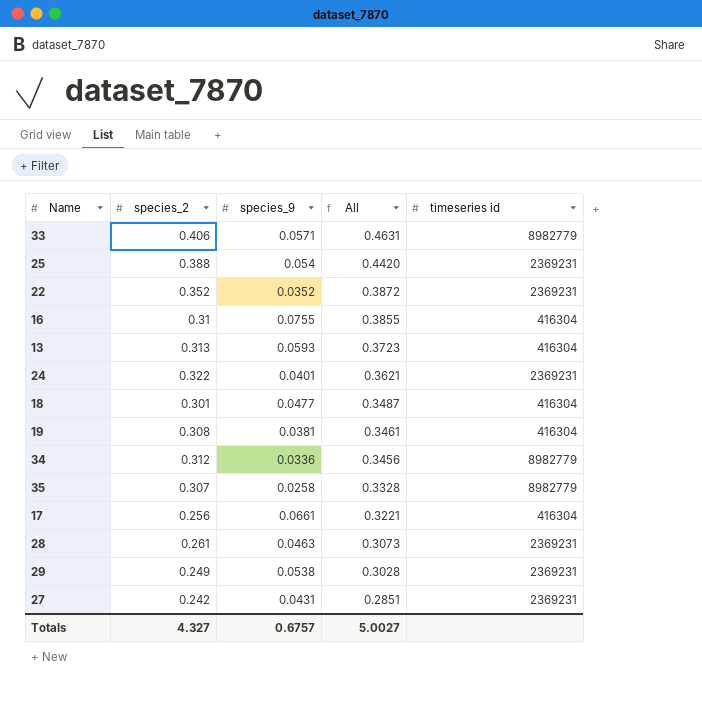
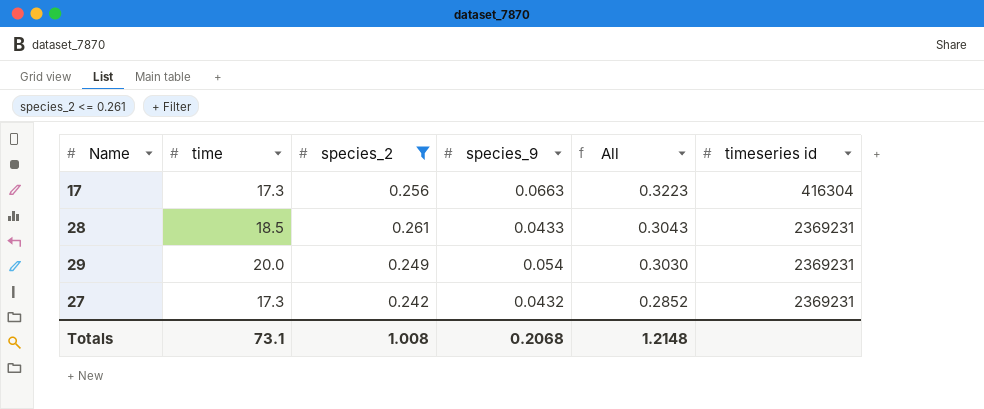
filter: none -> species_2 <= 0.261
column time | position: none -> 2
17 | species_9: 0.0661 -> 0.0663
17 | All: 0.3221 -> 0.3223
28 | species_9: 0.0463 -> 0.0433
28 | All: 0.3073 -> 0.3043
29 | species_9: 0.0538 -> 0.054
29 | All: 0.3028 -> 0.3030
27 | species_9: 0.0431 -> 0.0432
27 | All: 0.2851 -> 0.2852
Totals | species_2: 4.327 -> 1.008
Totals | species_9: 0.6757 -> 0.2068
Totals | All: 5.0027 -> 1.2148

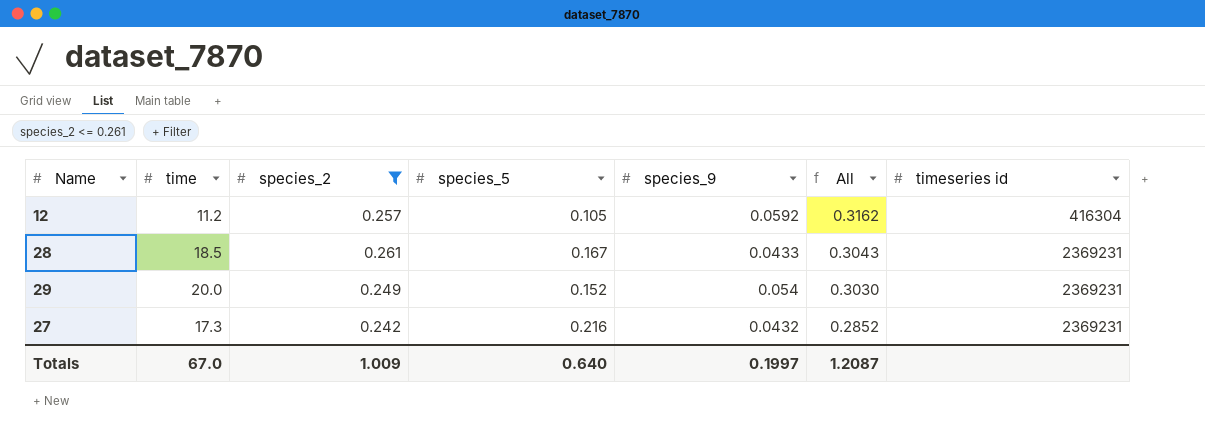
column species_5 | position: none -> 4
row 17: 17.3 | 0.256 | 0.0663 | 0.3223 | 416304 -> none
row 12: none -> 11.2 | 0.257 | 0.105 | 0.0592 | 0.3162 | 416304
Totals | time: 73.1 -> 67.0
Totals | species_2: 1.008 -> 1.009
Totals | species_9: 0.2068 -> 0.1997
Totals | All: 1.2148 -> 1.2087

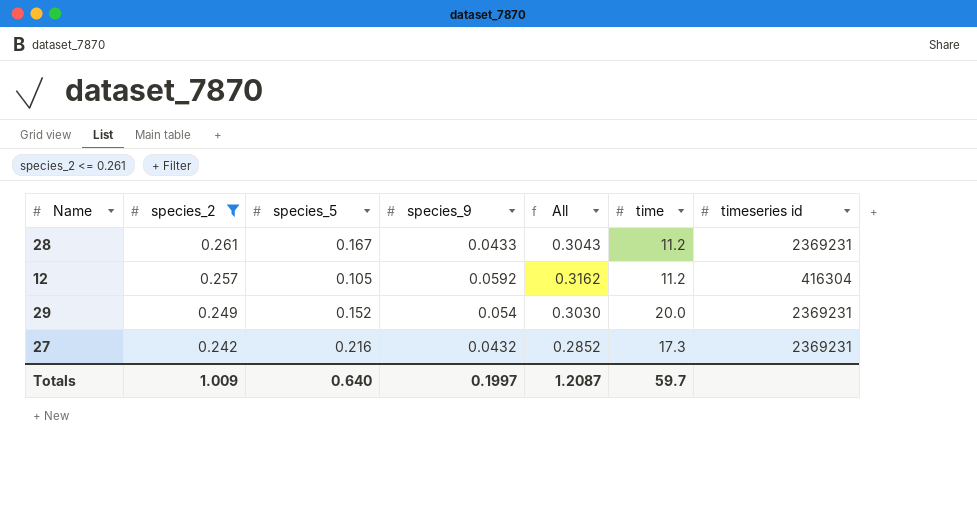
row order: All descending -> species_2 descending
column time | position: 2 -> 6
28 | time: 18.5 -> 11.2
Totals | time: 67.0 -> 59.7

